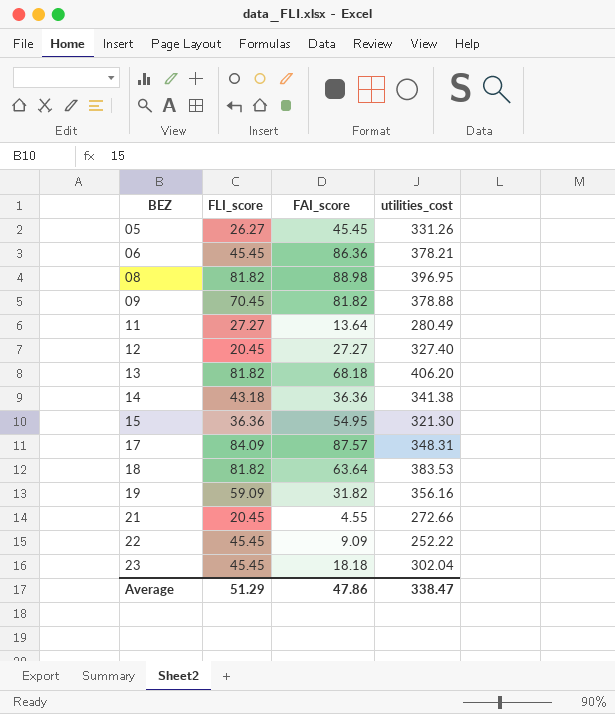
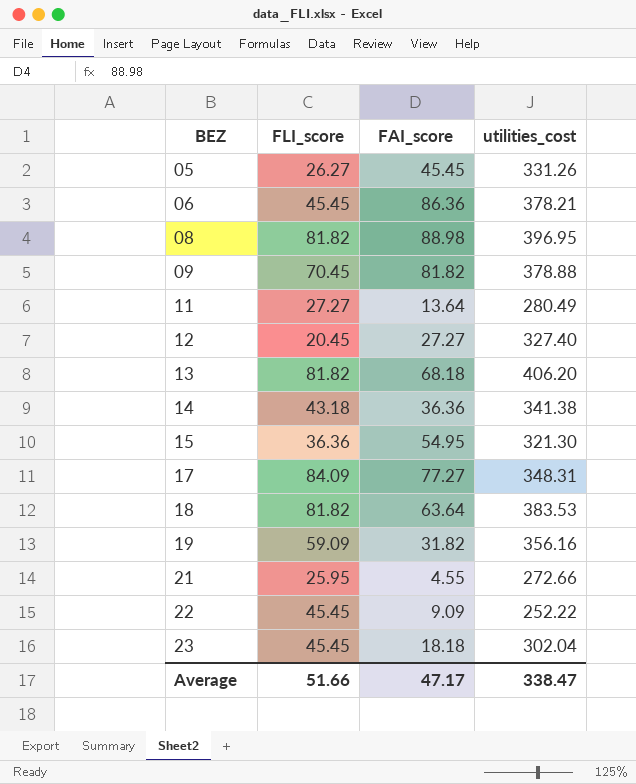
17 | FAI_score: 87.57 -> 77.27
21 | FLI_score: 20.45 -> 25.95
Average | FLI_score: 51.29 -> 51.66
Average | FAI_score: 47.86 -> 47.17

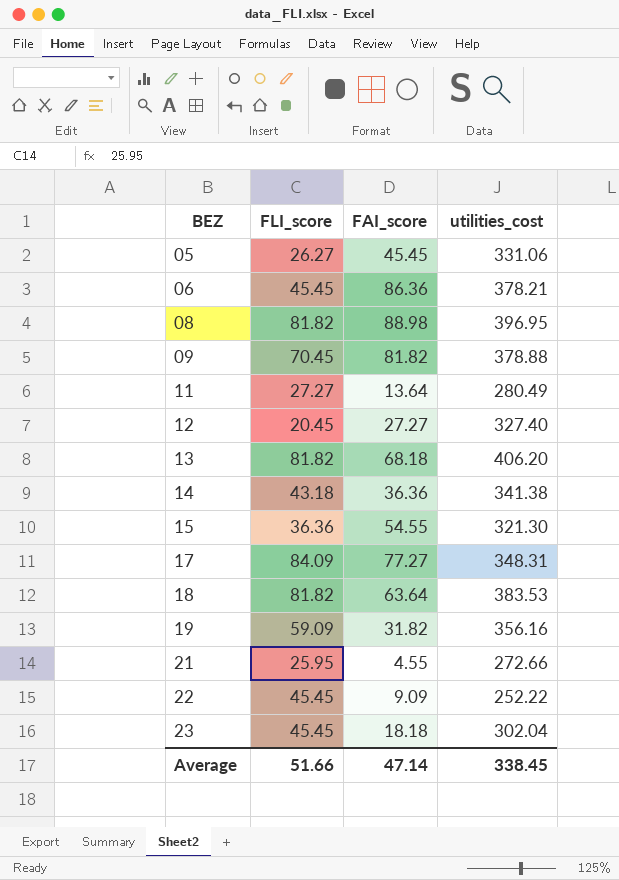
05 | utilities_cost: 331.26 -> 331.06
15 | FAI_score: 54.95 -> 54.55
Average | FAI_score: 47.17 -> 47.14
Average | utilities_cost: 338.47 -> 338.45

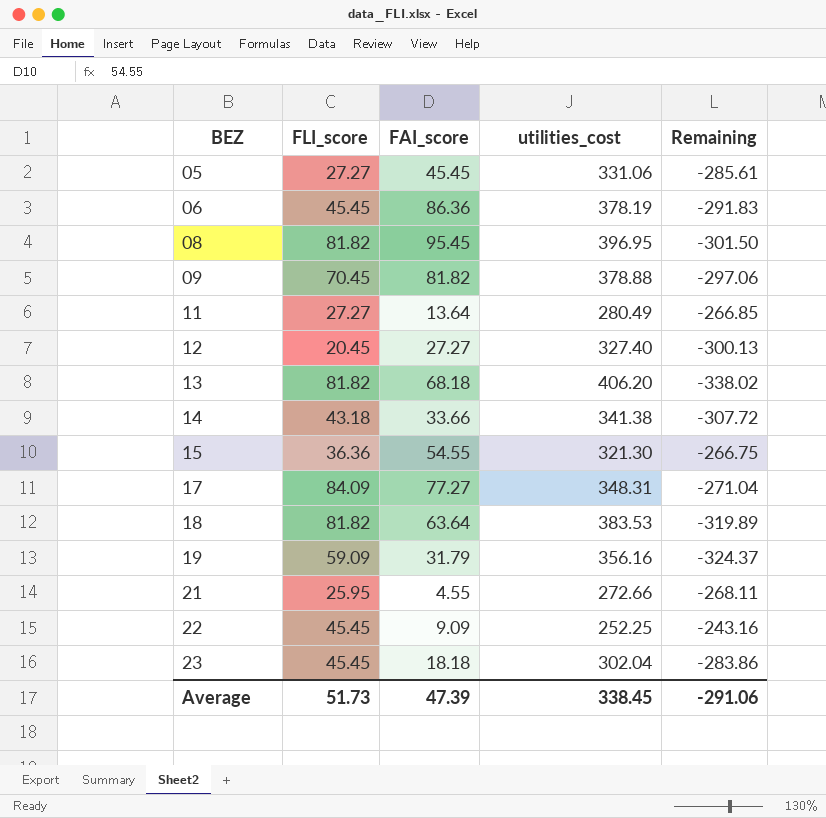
column Remaining | formula: none -> [FAI_score] - [utilities_cost]
05 | FLI_score: 26.27 -> 27.27
06 | utilities_cost: 378.21 -> 378.19
08 | FAI_score: 88.98 -> 95.45
14 | FAI_score: 36.36 -> 33.66
19 | FAI_score: 31.82 -> 31.79
22 | utilities_cost: 252.22 -> 252.25
Average | FLI_score: 51.66 -> 51.73
Average | FAI_score: 47.14 -> 47.39

